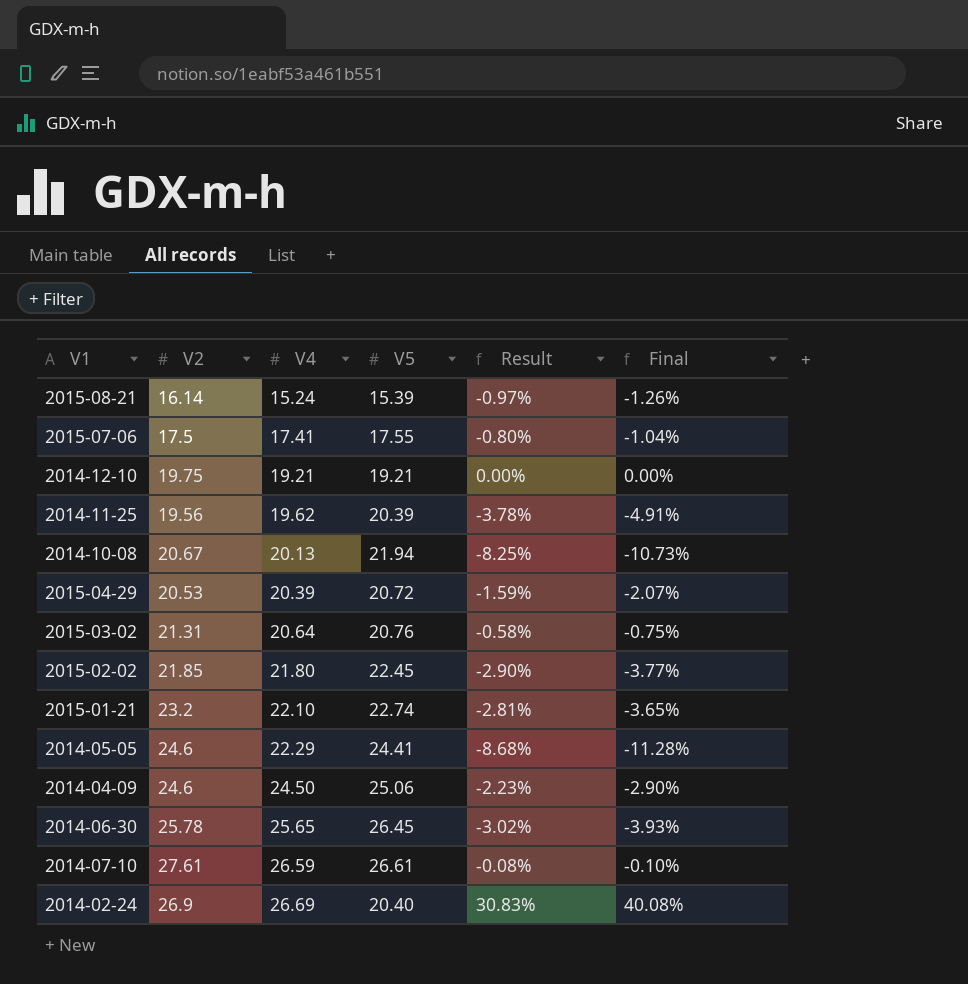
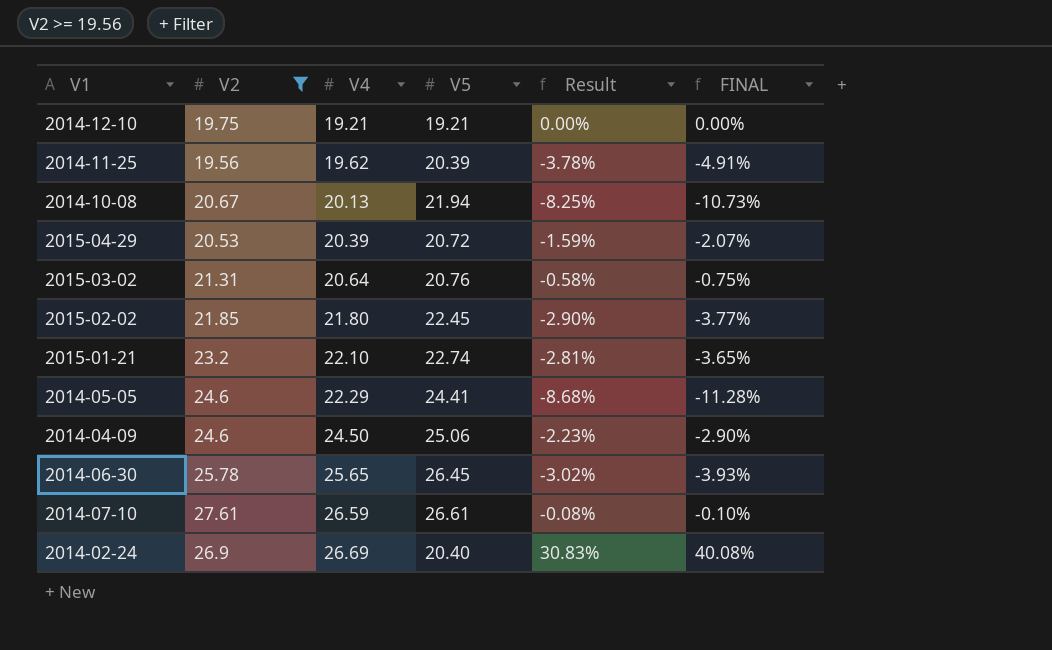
filter: none -> V2 >= 19.56
column name: Final -> FINAL

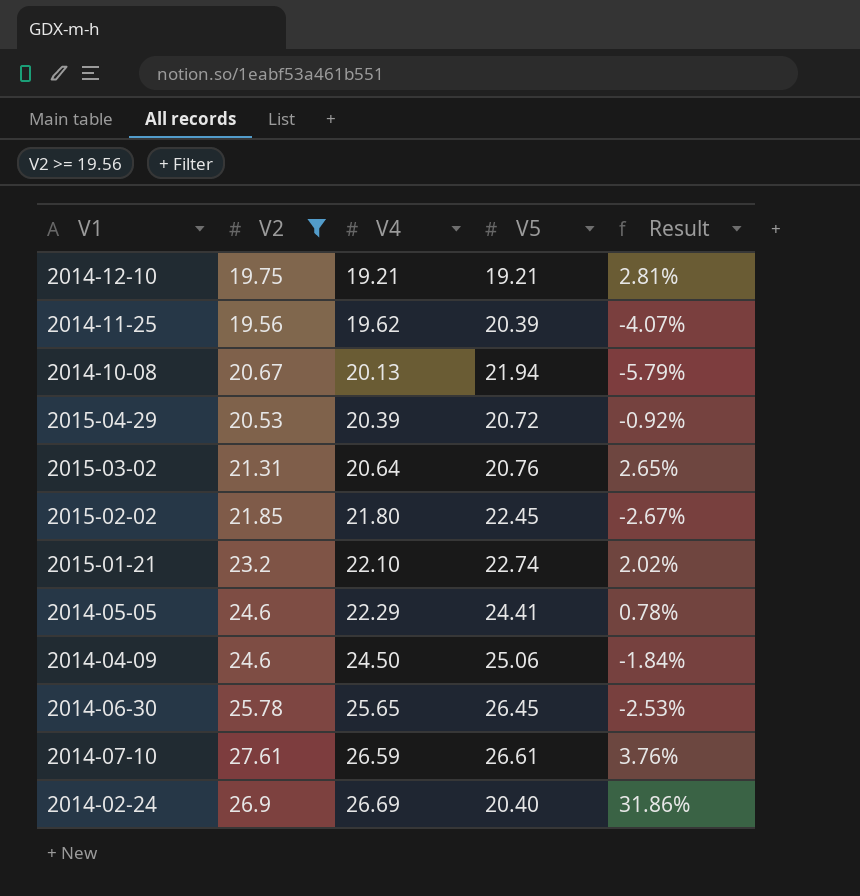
column FINAL | formula: [Result] * 1.3 -> none
column Result | formula: ([V4] - [V5]) / [V5] -> ([V2] - [V5]) / [V5]

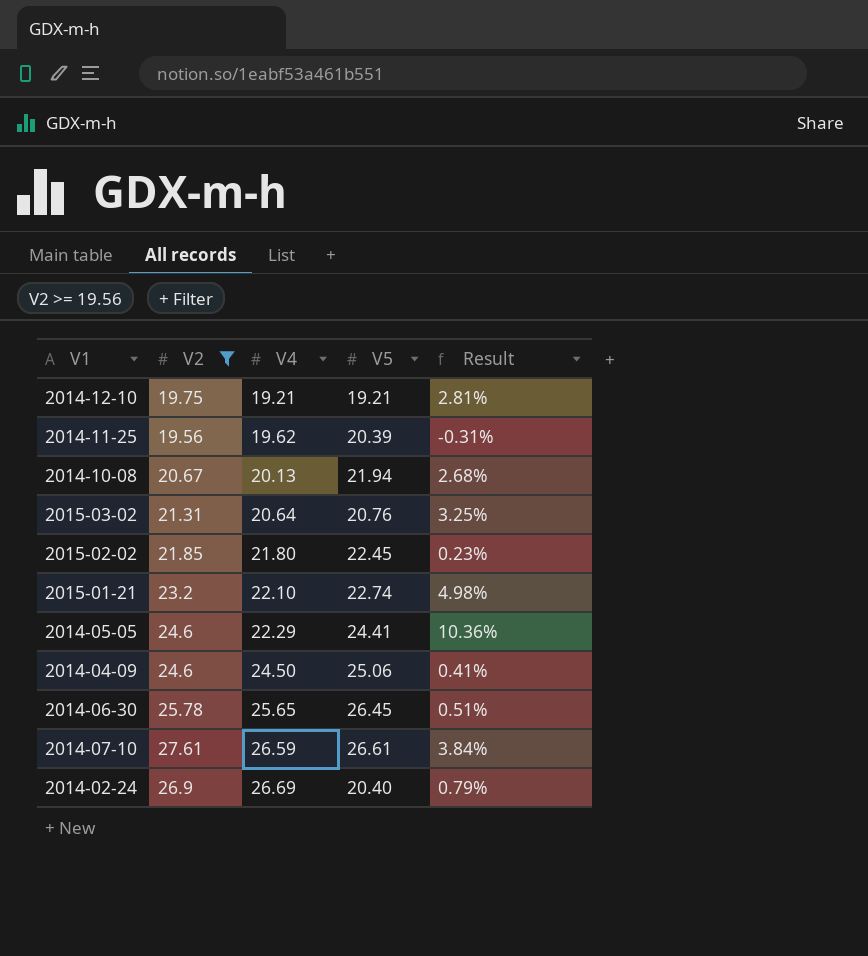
column Result | formula: ([V2] - [V5]) / [V5] -> ([V2] - [V4]) / [V4]
row 2015-04-29: 20.53 | 20.39 | 20.72 | -0.92% -> none

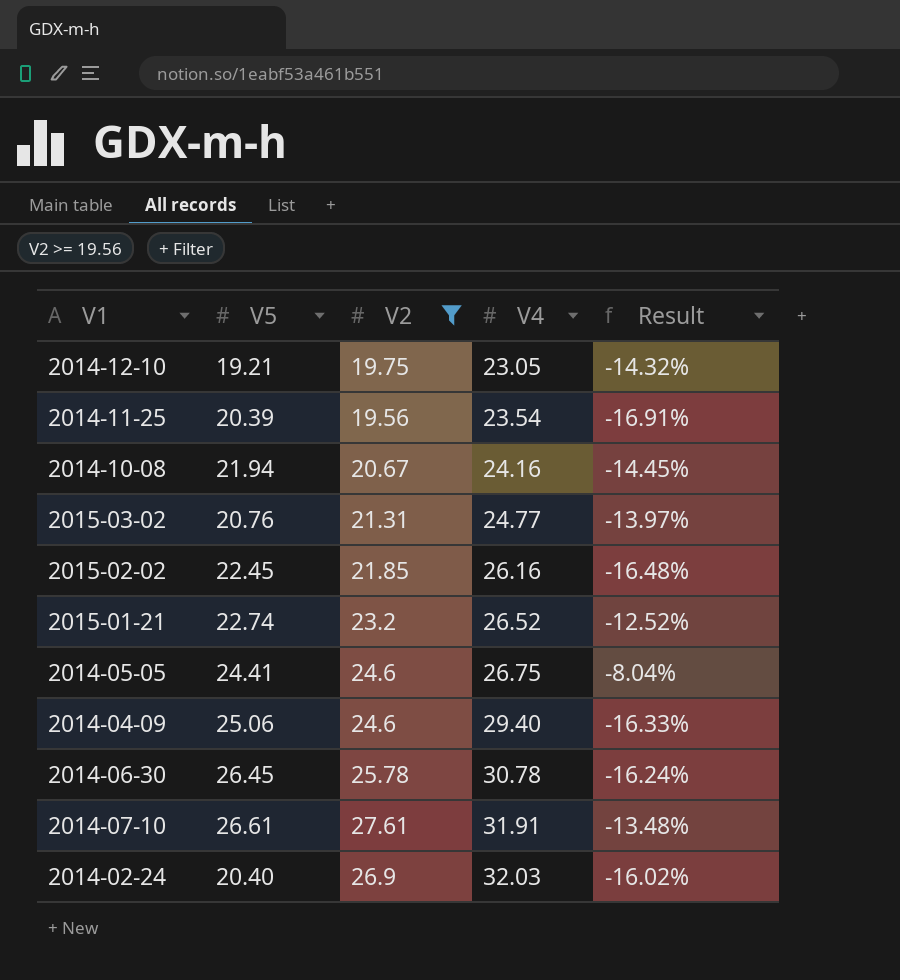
column V5 | position: 4 -> 2
2014-12-10 | V4: 19.21 -> 23.05
2014-12-10 | Result: 2.81% -> -14.32%
2014-11-25 | V4: 19.62 -> 23.54
2014-11-25 | Result: -0.31% -> -16.91%
2014-10-08 | V4: 20.13 -> 24.16
2014-10-08 | Result: 2.68% -> -14.45%
2015-03-02 | V4: 20.64 -> 24.77
2015-03-02 | Result: 3.25% -> -13.97%
2015-02-02 | V4: 21.80 -> 26.16
2015-02-02 | Result: 0.23% -> -16.48%
2015-01-21 | V4: 22.10 -> 26.52
2015-01-21 | Result: 4.98% -> -12.52%
2014-05-05 | V4: 22.29 -> 26.75
2014-05-05 | Result: 10.36% -> -8.04%
2014-04-09 | V4: 24.50 -> 29.40
2014-04-09 | Result: 0.41% -> -16.33%
2014-06-30 | V4: 25.65 -> 30.78
2014-06-30 | Result: 0.51% -> -16.24%
2014-07-10 | V4: 26.59 -> 31.91
2014-07-10 | Result: 3.84% -> -13.48%
2014-02-24 | V4: 26.69 -> 32.03
2014-02-24 | Result: 0.79% -> -16.02%

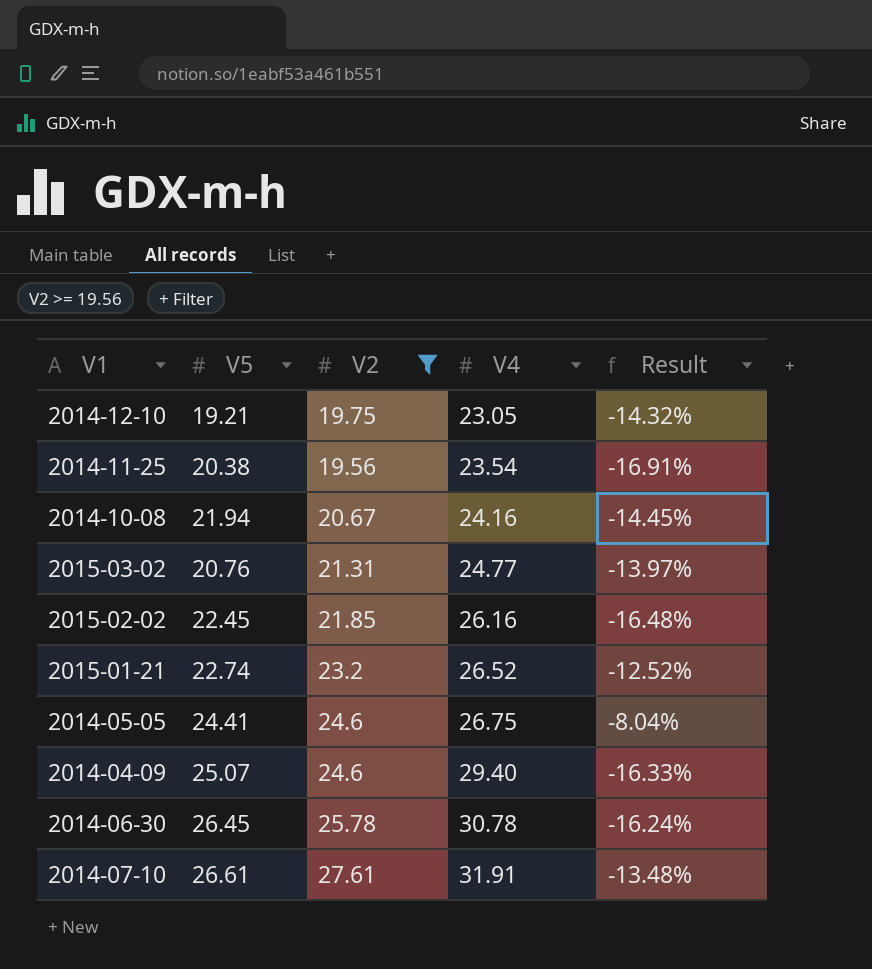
row 2014-02-24: 20.40 | 26.9 | 32.03 | -16.02% -> none
2014-11-25 | V5: 20.39 -> 20.38
2014-04-09 | V5: 25.06 -> 25.07

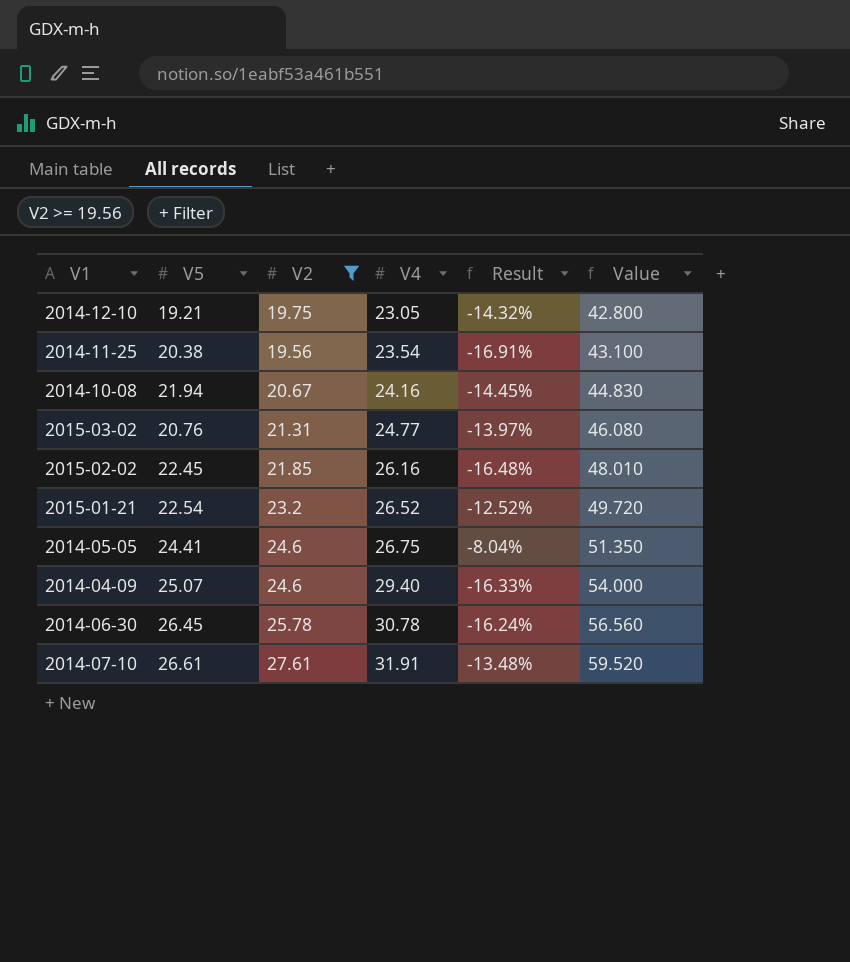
column Value | formula: none -> [V2] + [V4]
2015-01-21 | V5: 22.74 -> 22.54

